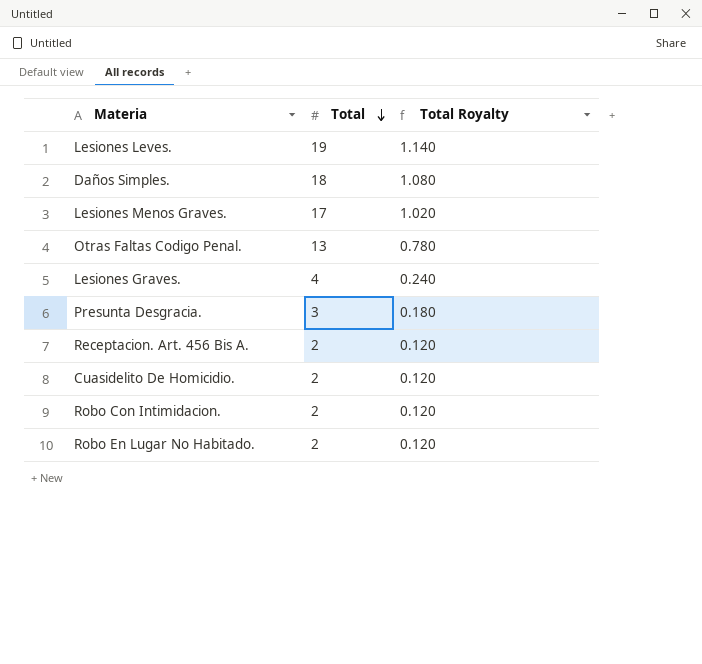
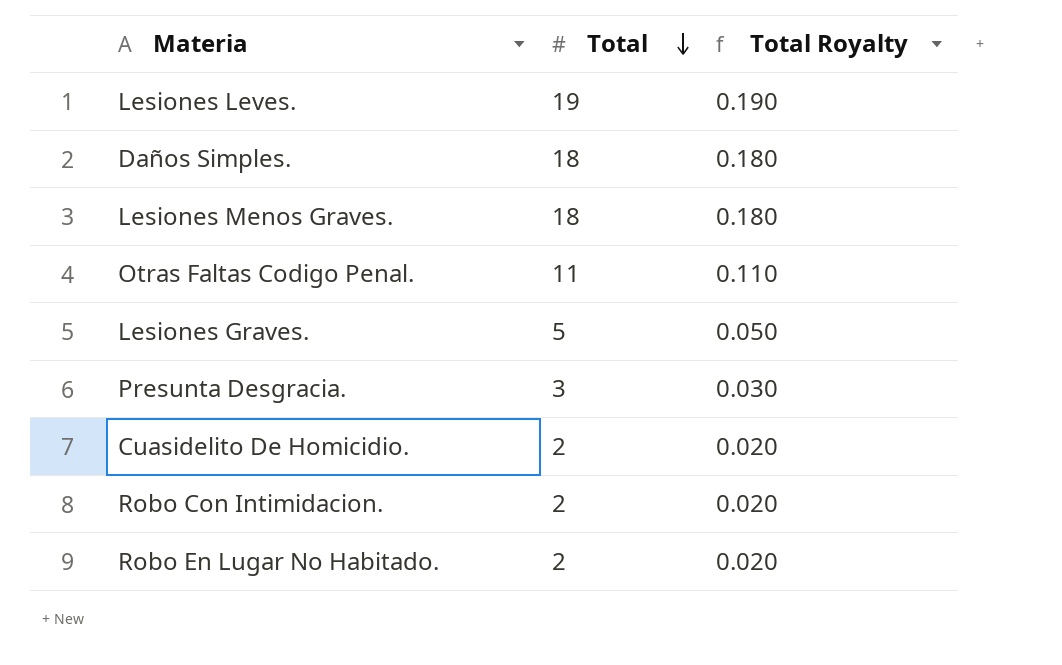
column Total Royalty | formula: [Total] * 0.06 -> [Total] * 0.01
row Receptacion. Art. 456 Bis A.: 2 | 0.120 -> none
Lesiones Menos Graves. | Total: 17 -> 18
Otras Faltas Codigo Penal. | Total: 13 -> 11
Lesiones Graves. | Total: 4 -> 5

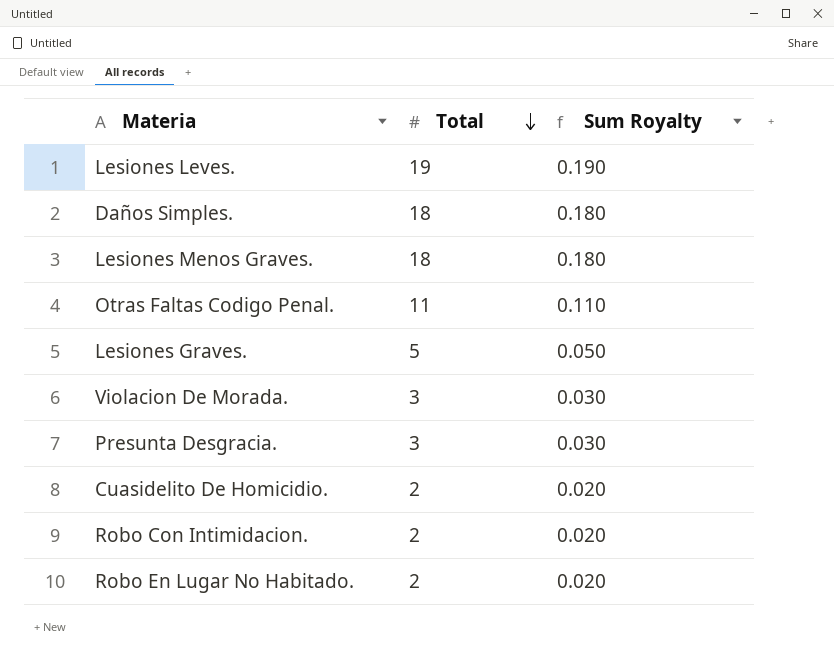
column name: Total Royalty -> Sum Royalty
row Violacion De Morada.: none -> 3 | 0.030

